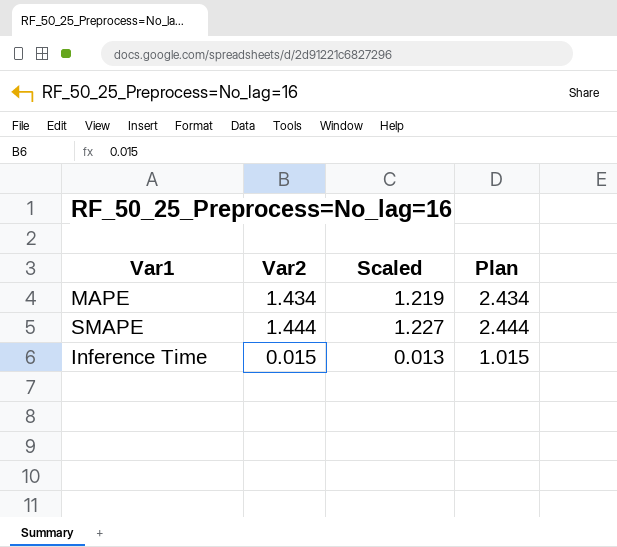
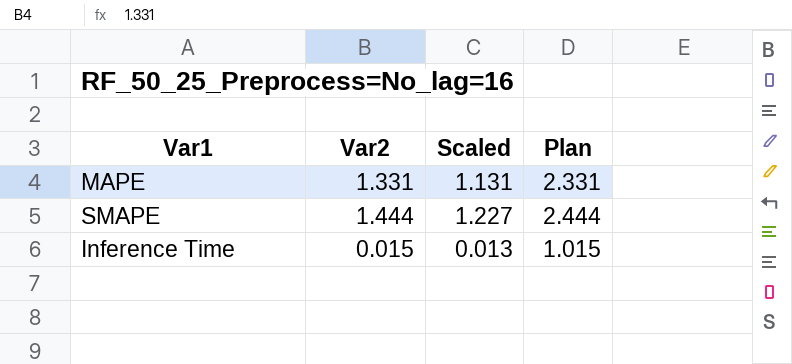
MAPE | Var2: 1.434 -> 1.331
MAPE | Scaled: 1.219 -> 1.131
MAPE | Plan: 2.434 -> 2.331

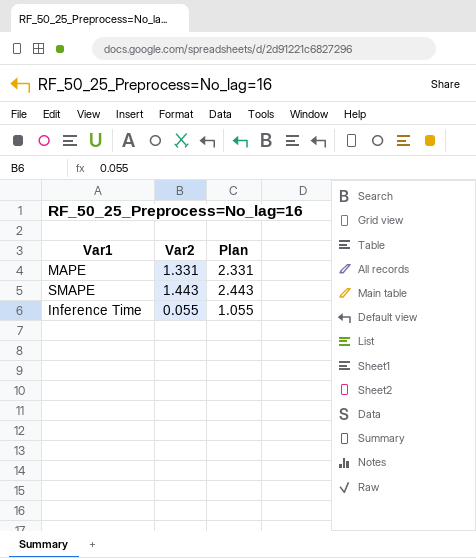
column Scaled | formula: [Var2] * 0.85 -> none
SMAPE | Var2: 1.444 -> 1.443
SMAPE | Plan: 2.444 -> 2.443
Inference Time | Var2: 0.015 -> 0.055
Inference Time | Plan: 1.015 -> 1.055

